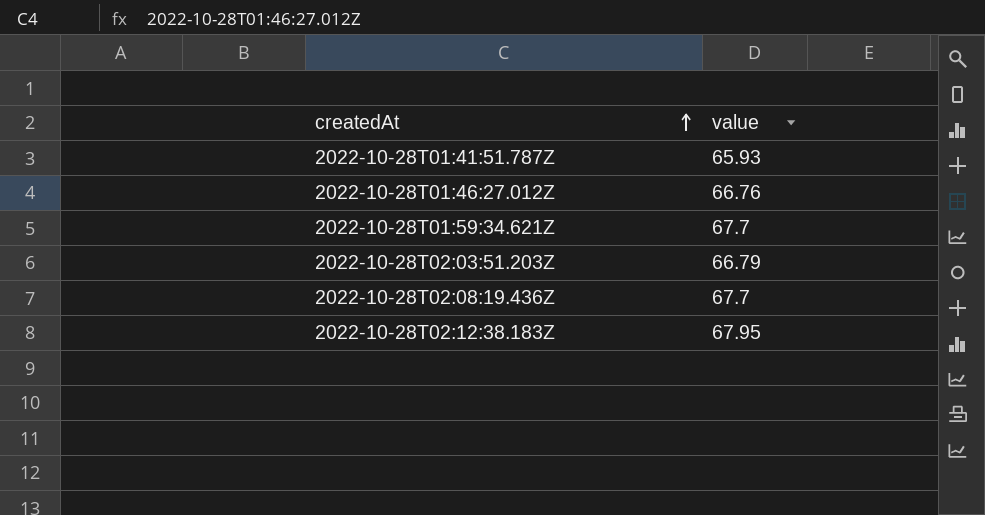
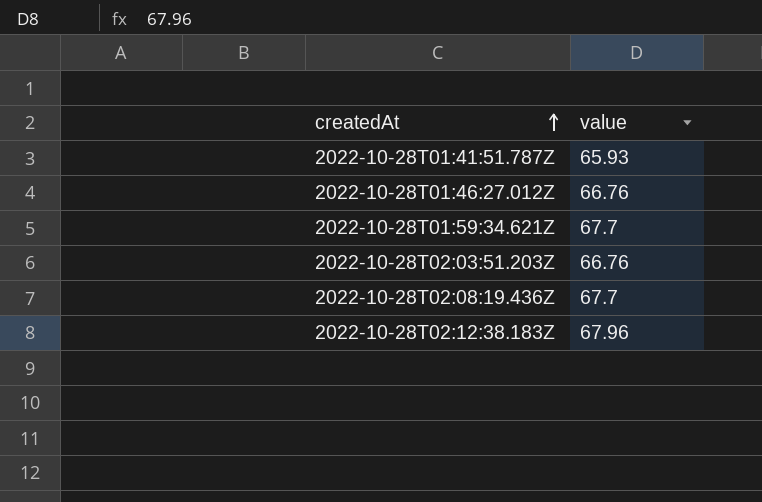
2022-10-28T02:03:51.203Z | value: 66.79 -> 66.76
2022-10-28T02:12:38.183Z | value: 67.95 -> 67.96

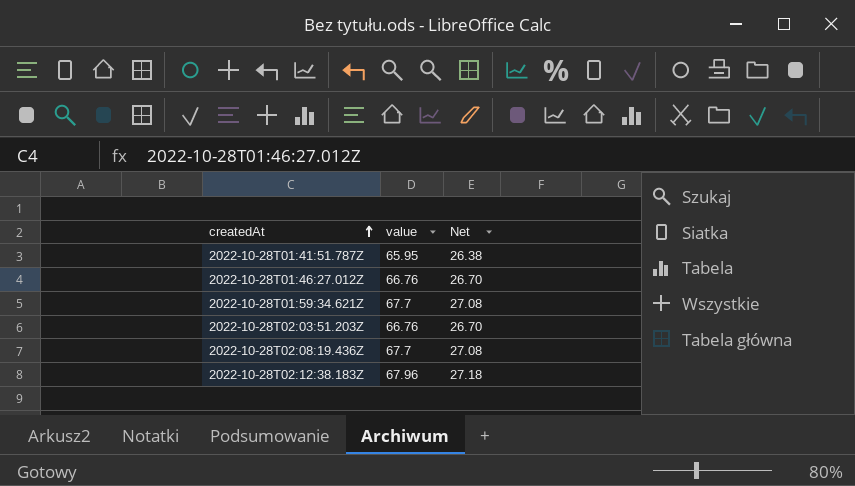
column Net | formula: none -> [value] * 0.4
2022-10-28T01:41:51.787Z | value: 65.93 -> 65.95

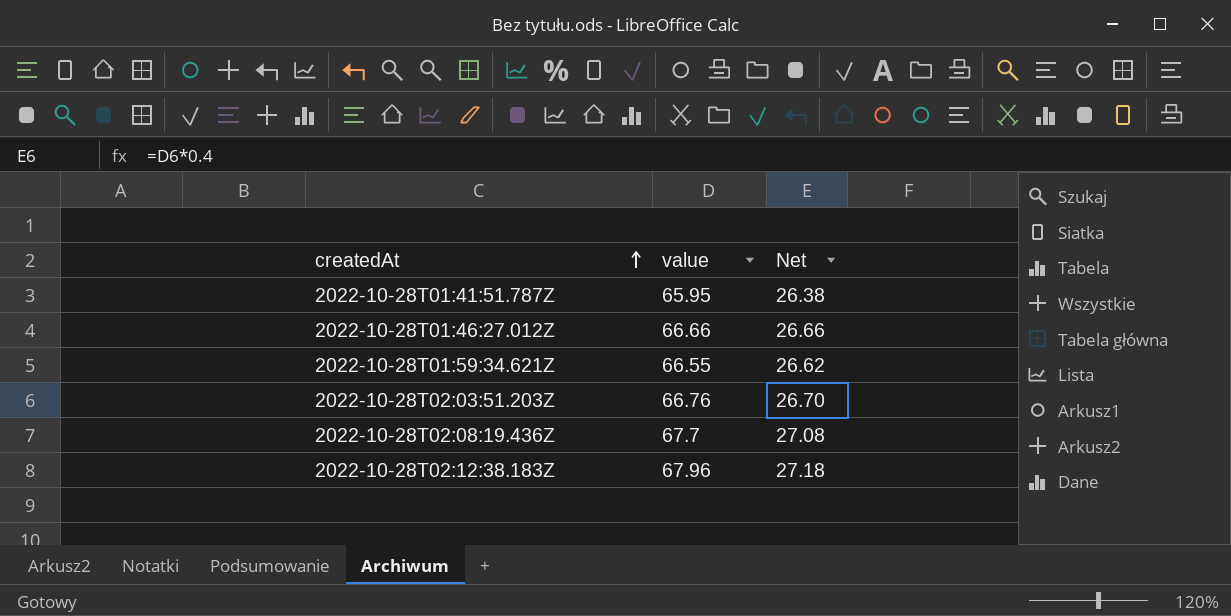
2022-10-28T01:46:27.012Z | value: 66.76 -> 66.66
2022-10-28T01:46:27.012Z | Net: 26.70 -> 26.66
2022-10-28T01:59:34.621Z | value: 67.7 -> 66.55
2022-10-28T01:59:34.621Z | Net: 27.08 -> 26.62

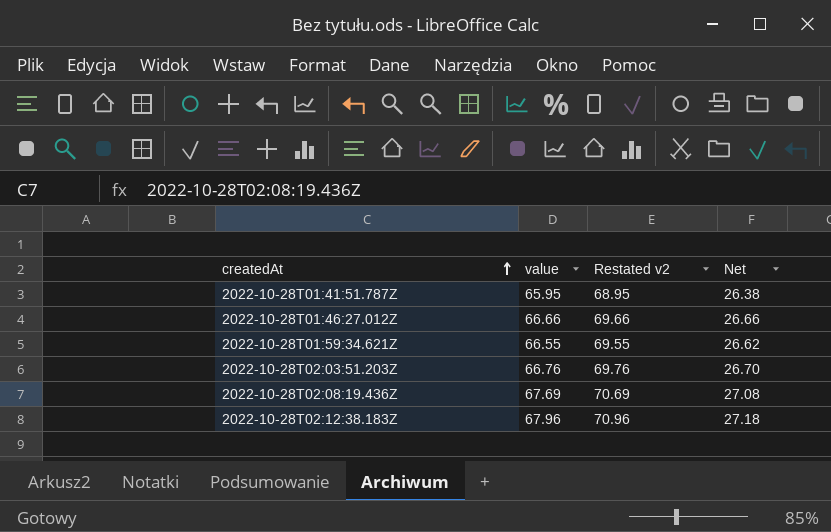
column Restated v2 | formula: none -> [value] + 3
2022-10-28T02:08:19.436Z | value: 67.7 -> 67.69

